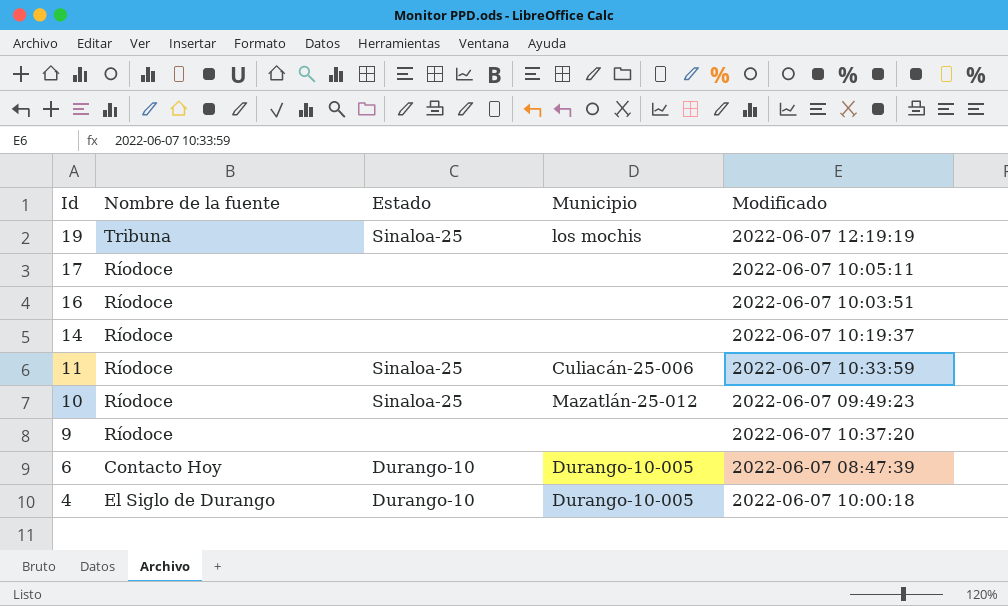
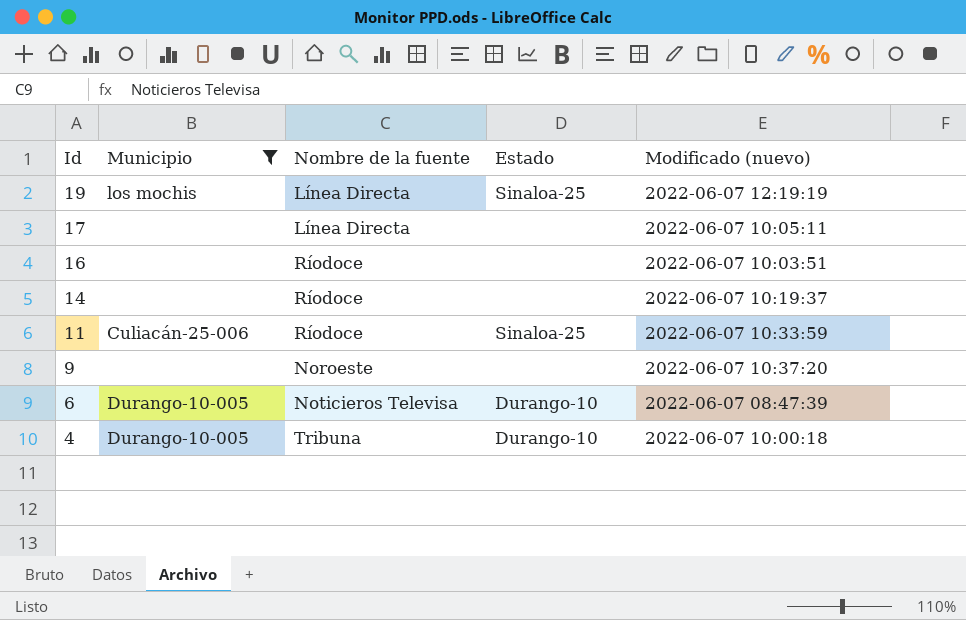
filter: none -> Municipio != Mazatlán-25-012
column Municipio | position: 4 -> 2
column name: Modificado -> Modificado (nuevo)
19 | Nombre de la fuente: Tribuna -> Línea Directa
17 | Nombre de la fuente: Ríodoce -> Línea Directa
9 | Nombre de la fuente: Ríodoce -> Noroeste
6 | Nombre de la fuente: Contacto Hoy -> Noticieros Televisa
4 | Nombre de la fuente: El Siglo de Durango -> Tribuna

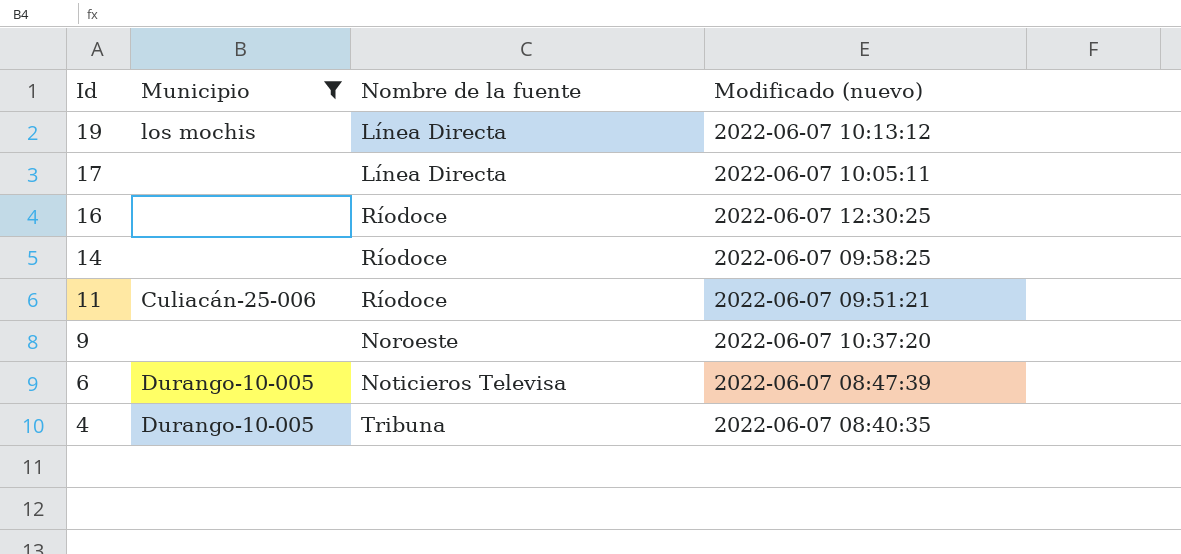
column Estado | position: 4 -> none
19 | Modificado (nuevo): 2022-06-07 12:19:19 -> 2022-06-07 10:13:12
16 | Modificado (nuevo): 2022-06-07 10:03:51 -> 2022-06-07 12:30:25
14 | Modificado (nuevo): 2022-06-07 10:19:37 -> 2022-06-07 09:58:25
11 | Modificado (nuevo): 2022-06-07 10:33:59 -> 2022-06-07 09:51:21
4 | Modificado (nuevo): 2022-06-07 10:00:18 -> 2022-06-07 08:40:35

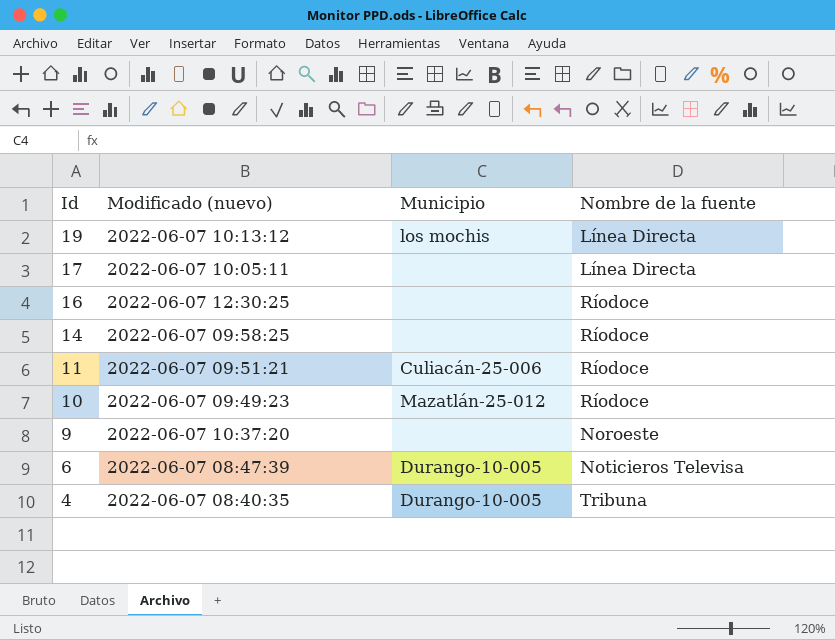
filter: Municipio != Mazatlán-25-012 -> none
column Modificado (nuevo) | position: 4 -> 2

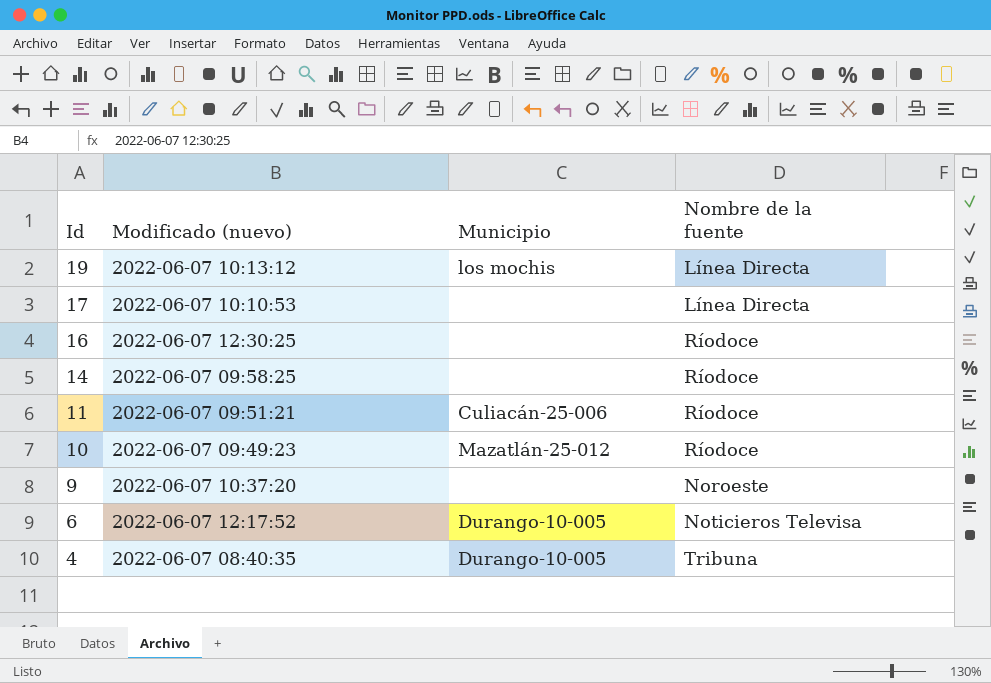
17 | Modificado (nuevo): 2022-06-07 10:05:11 -> 2022-06-07 10:10:53
6 | Modificado (nuevo): 2022-06-07 08:47:39 -> 2022-06-07 12:17:52

